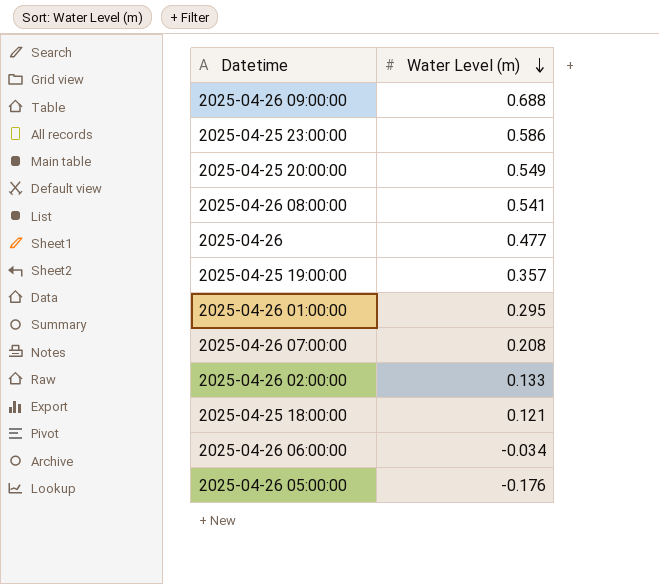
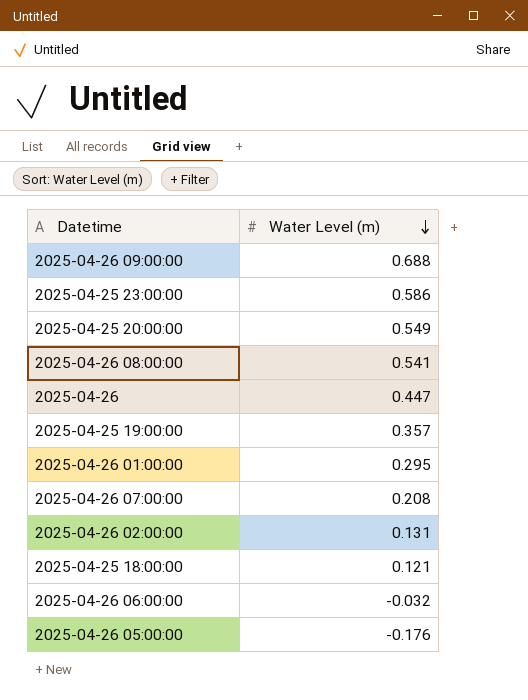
2025-04-26 | Water Level (m): 0.477 -> 0.447
2025-04-26 02:00:00 | Water Level (m): 0.133 -> 0.131
2025-04-26 06:00:00 | Water Level (m): -0.034 -> -0.032

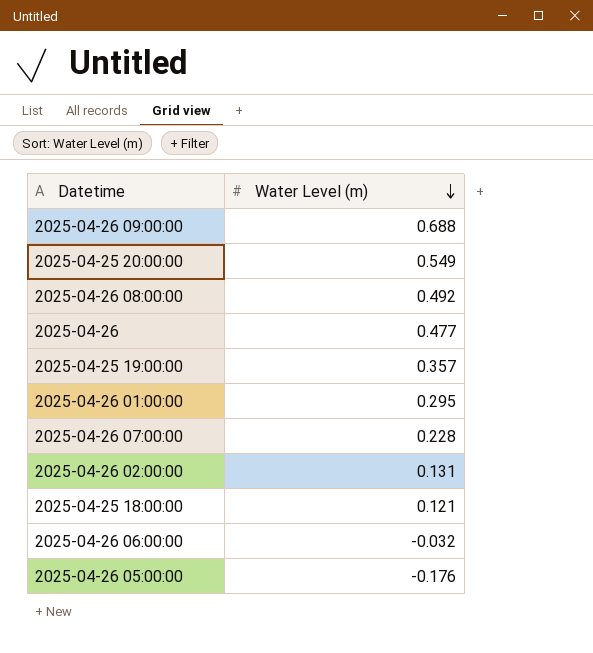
row 2025-04-25 23:00:00: 0.586 -> none
2025-04-26 08:00:00 | Water Level (m): 0.541 -> 0.492
2025-04-26 | Water Level (m): 0.447 -> 0.477
2025-04-26 07:00:00 | Water Level (m): 0.208 -> 0.228

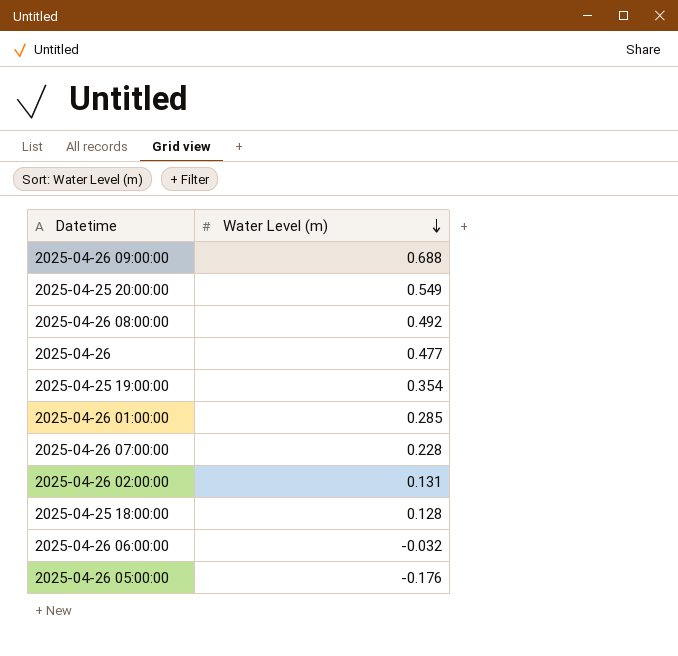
2025-04-25 19:00:00 | Water Level (m): 0.357 -> 0.354
2025-04-26 01:00:00 | Water Level (m): 0.295 -> 0.285
2025-04-25 18:00:00 | Water Level (m): 0.121 -> 0.128

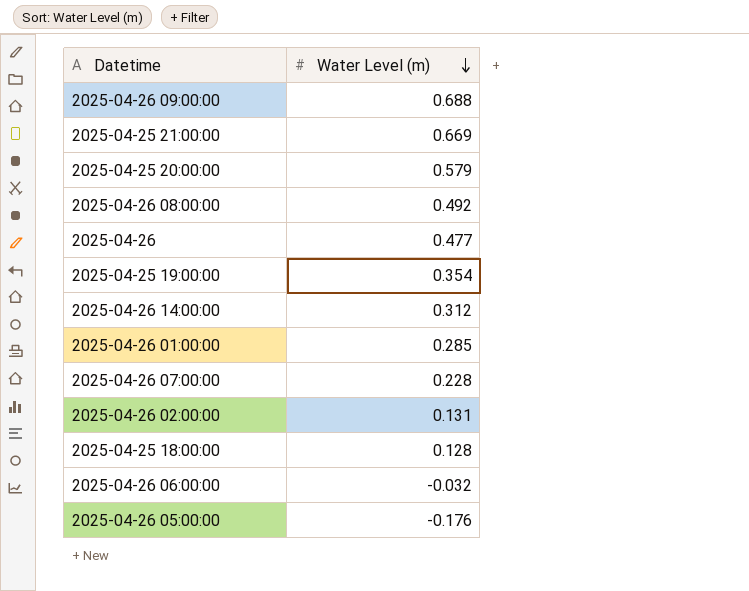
row 2025-04-25 21:00:00: none -> 0.669
2025-04-25 20:00:00 | Water Level (m): 0.549 -> 0.579
row 2025-04-26 14:00:00: none -> 0.312

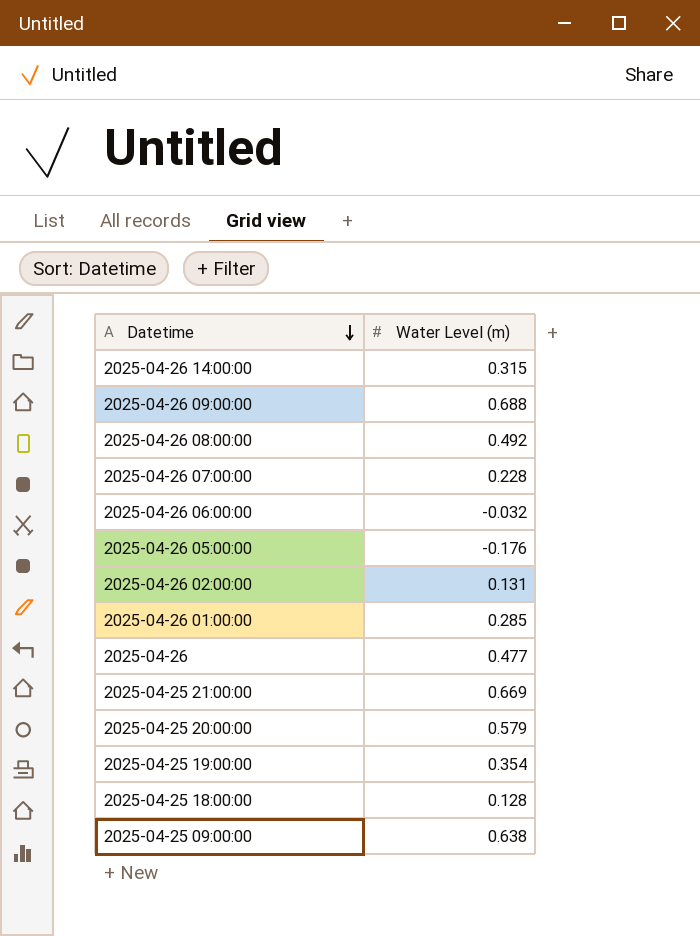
row order: Water Level (m) descending -> Datetime descending
2025-04-26 14:00:00 | Water Level (m): 0.312 -> 0.315
row 2025-04-25 09:00:00: none -> 0.638

